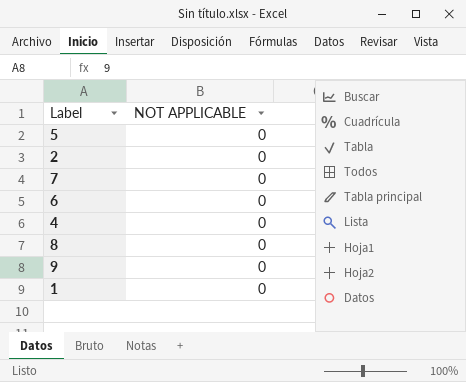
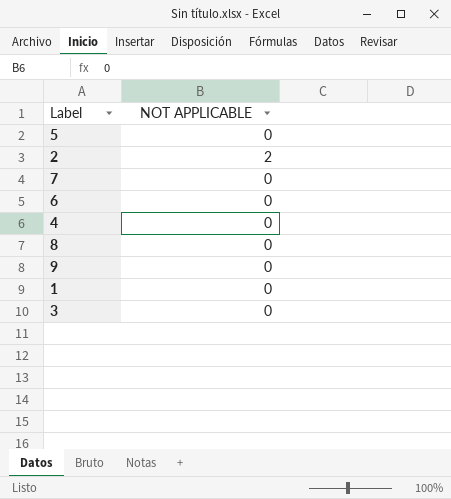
2 | NOT APPLICABLE: 0 -> 2
row 3: none -> 0

